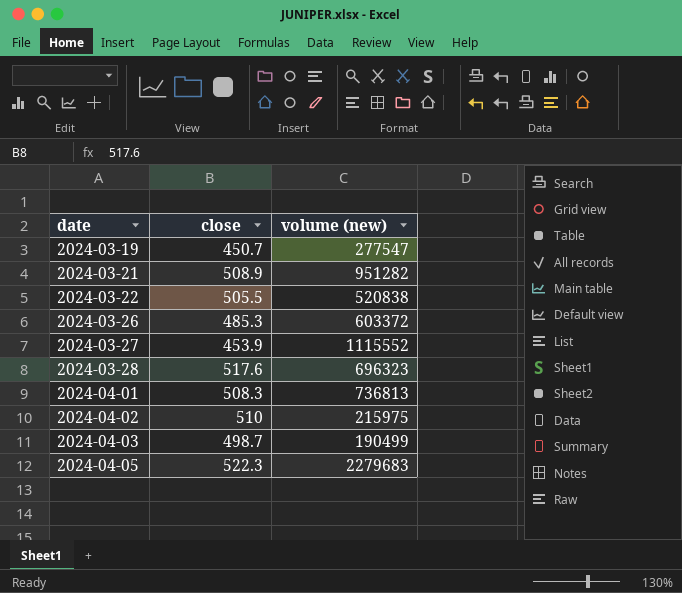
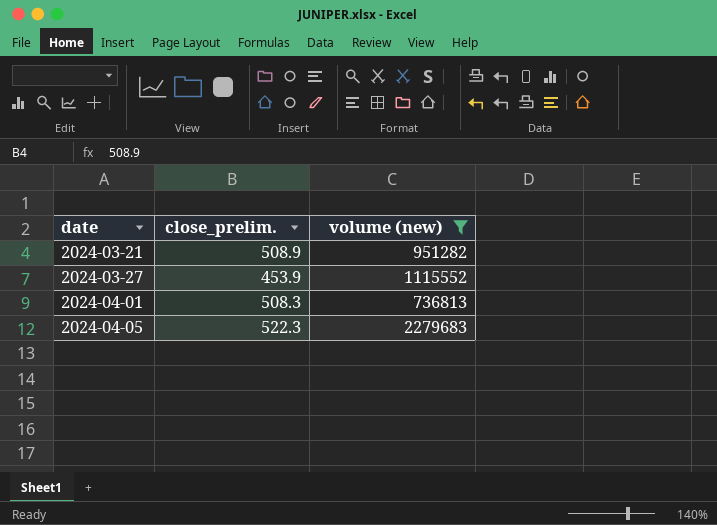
filter: none -> volume (new) >= 736813
column name: close -> close_prelim.

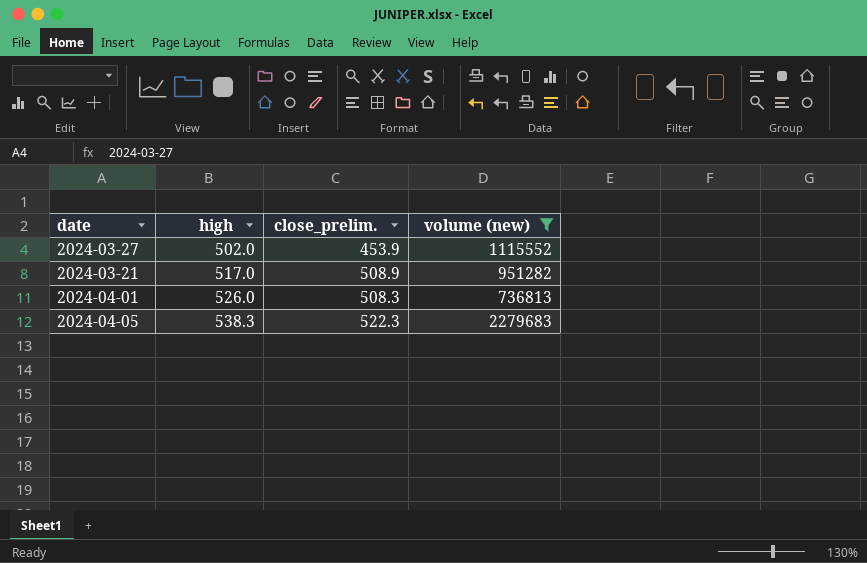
row order: date ascending -> high ascending
column high | position: none -> 2

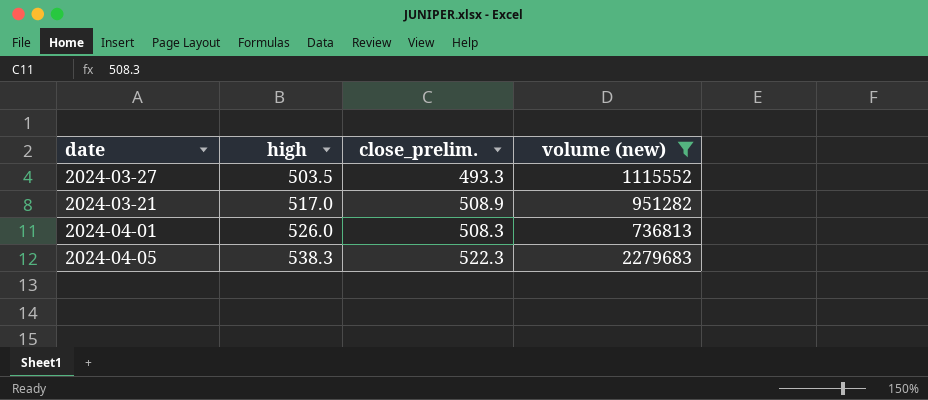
2024-03-27 | high: 502.0 -> 503.5
2024-03-27 | close_prelim.: 453.9 -> 493.3

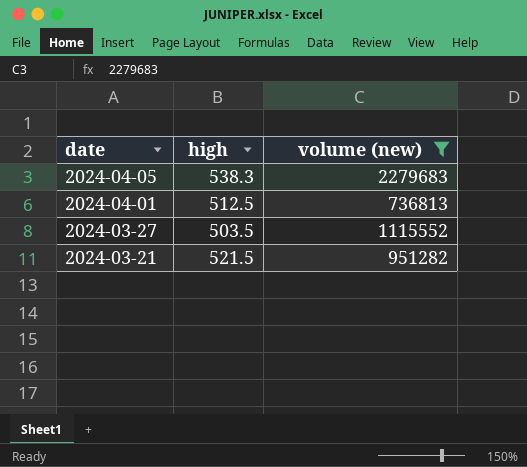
row order: high ascending -> date descending
column close_prelim. | position: 3 -> none
2024-04-01 | high: 526.0 -> 512.5
2024-03-21 | high: 517.0 -> 521.5

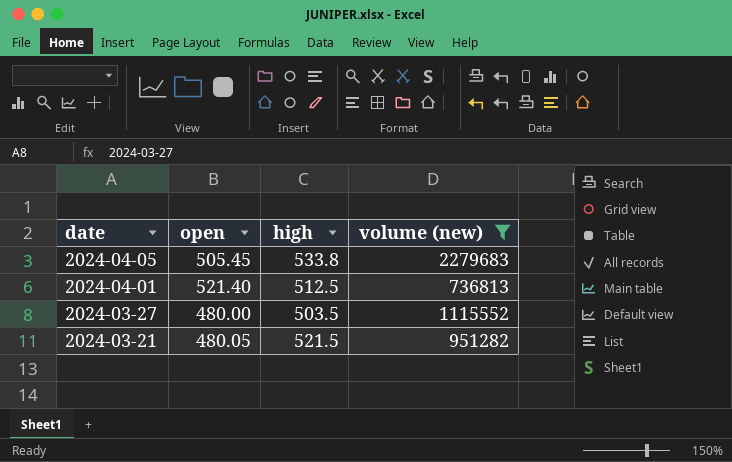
column open | position: none -> 2
2024-04-05 | high: 538.3 -> 533.8

